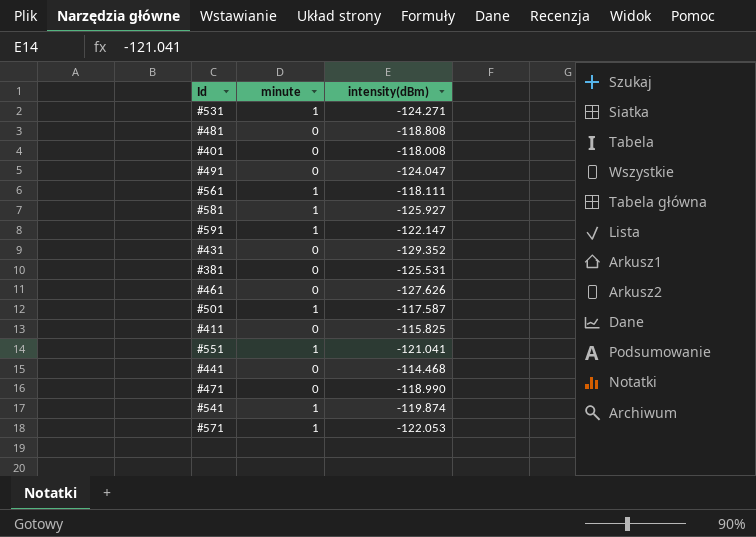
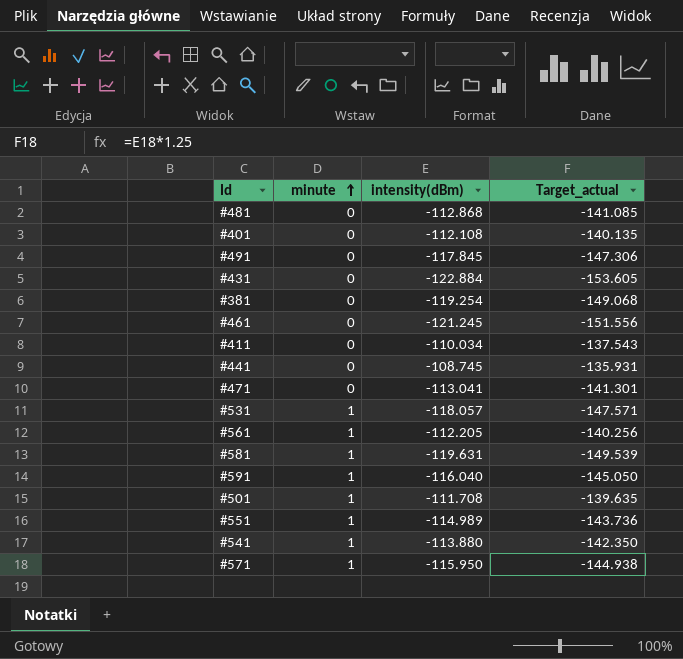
row order: none -> minute ascending
column Target_actual | formula: none -> [intensity(dBm)] * 1.25
#481 | intensity(dBm): -118.808 -> -112.868
#401 | intensity(dBm): -118.008 -> -112.108
#491 | intensity(dBm): -124.047 -> -117.845
#431 | intensity(dBm): -129.352 -> -122.884
#381 | intensity(dBm): -125.531 -> -119.254
#461 | intensity(dBm): -127.626 -> -121.245
#411 | intensity(dBm): -115.825 -> -110.034
#441 | intensity(dBm): -114.468 -> -108.745
#471 | intensity(dBm): -118.990 -> -113.041
#531 | intensity(dBm): -124.271 -> -118.057
#561 | intensity(dBm): -118.111 -> -112.205
#581 | intensity(dBm): -125.927 -> -119.631
#591 | intensity(dBm): -122.147 -> -116.040
#501 | intensity(dBm): -117.587 -> -111.708
#551 | intensity(dBm): -121.041 -> -114.989
#541 | intensity(dBm): -119.874 -> -113.880
#571 | intensity(dBm): -122.053 -> -115.950

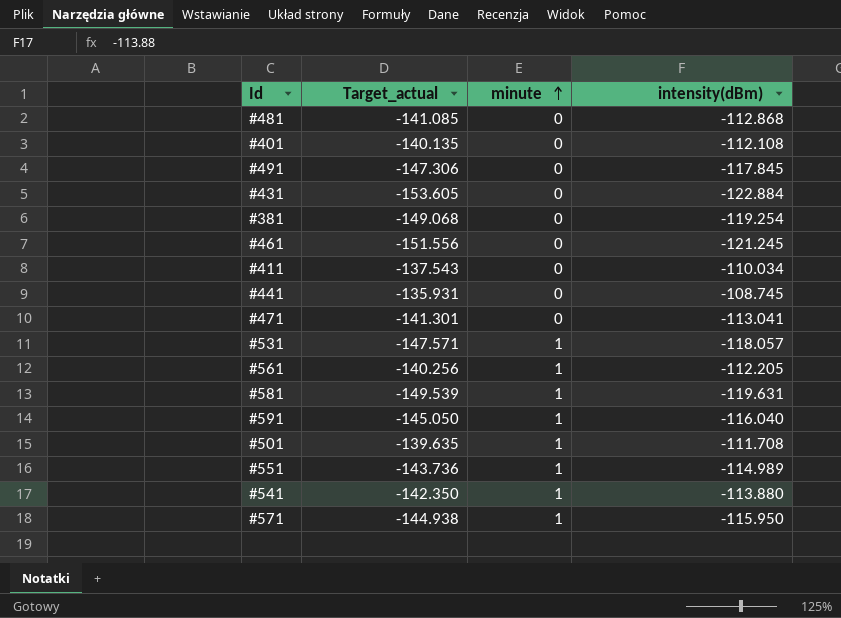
column Target_actual | position: 4 -> 2

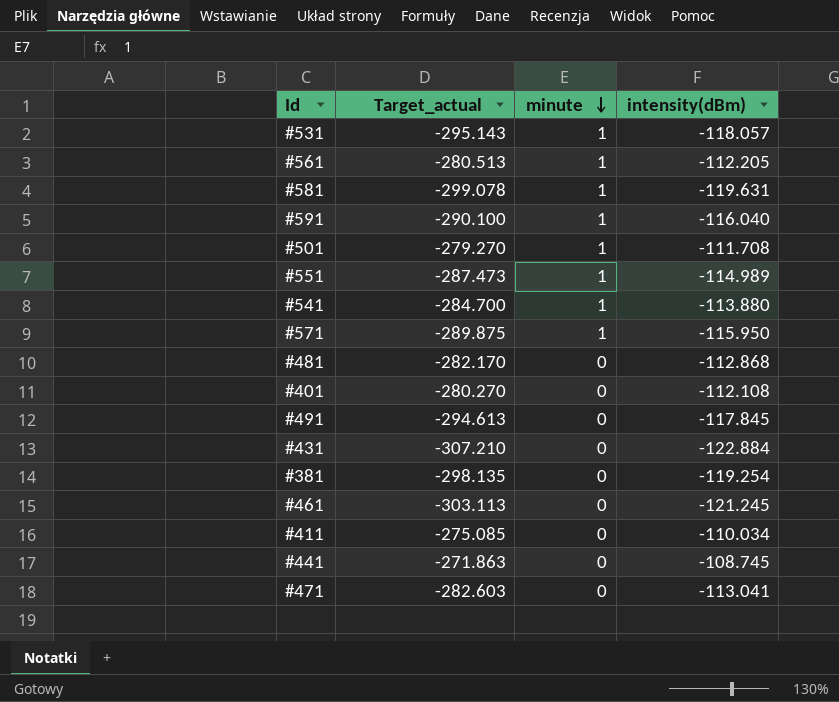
row order: minute ascending -> minute descending
column Target_actual | formula: [intensity(dBm)] * 1.25 -> [intensity(dBm)] * 2.5

